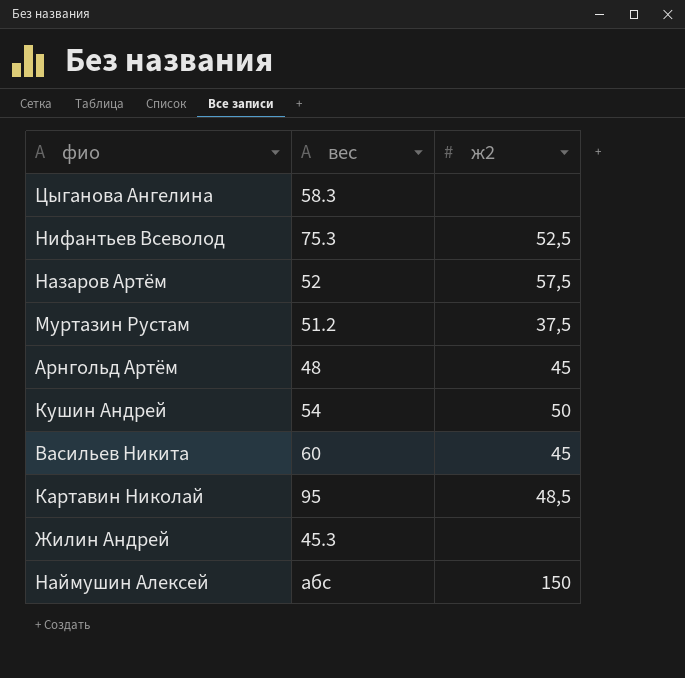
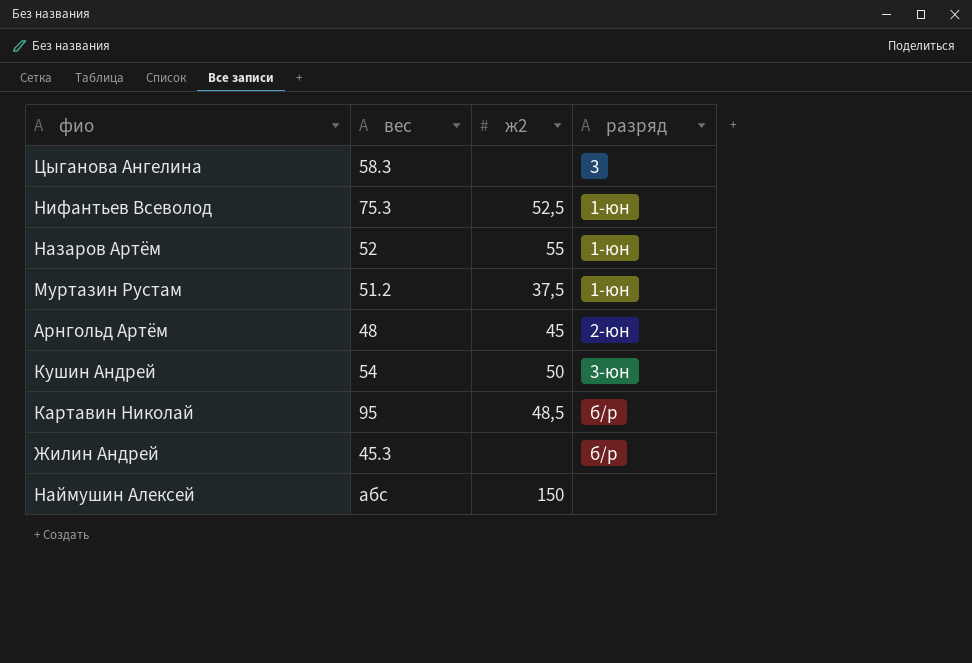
column разряд | position: none -> 4
row Васильев Никита: 60 | 45 -> none
Назаров Артём | ж2: 57,5 -> 55

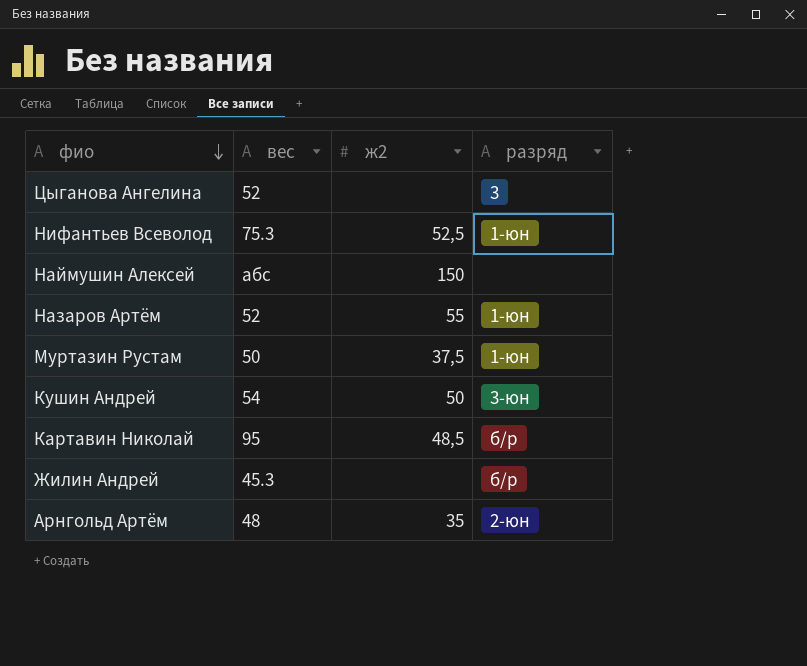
row order: none -> фио descending
Цыганова Ангелина | вес: 58.3 -> 52
Муртазин Рустам | вес: 51.2 -> 50
Арнгольд Артём | ж2: 45 -> 35

